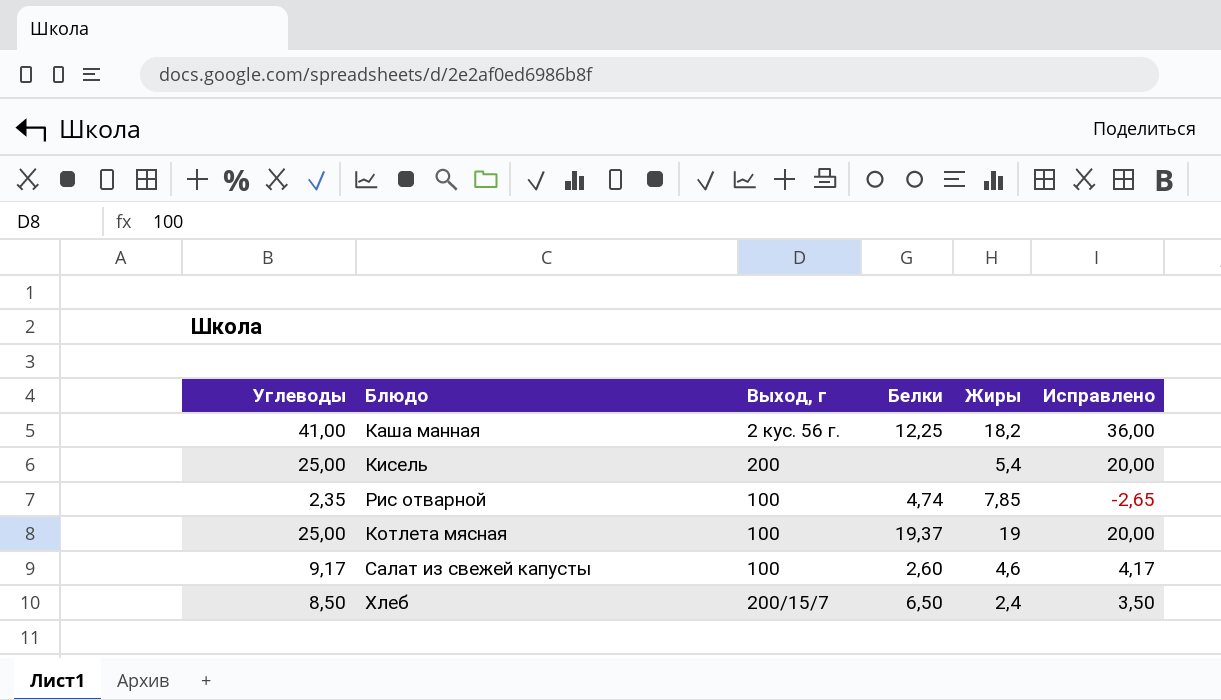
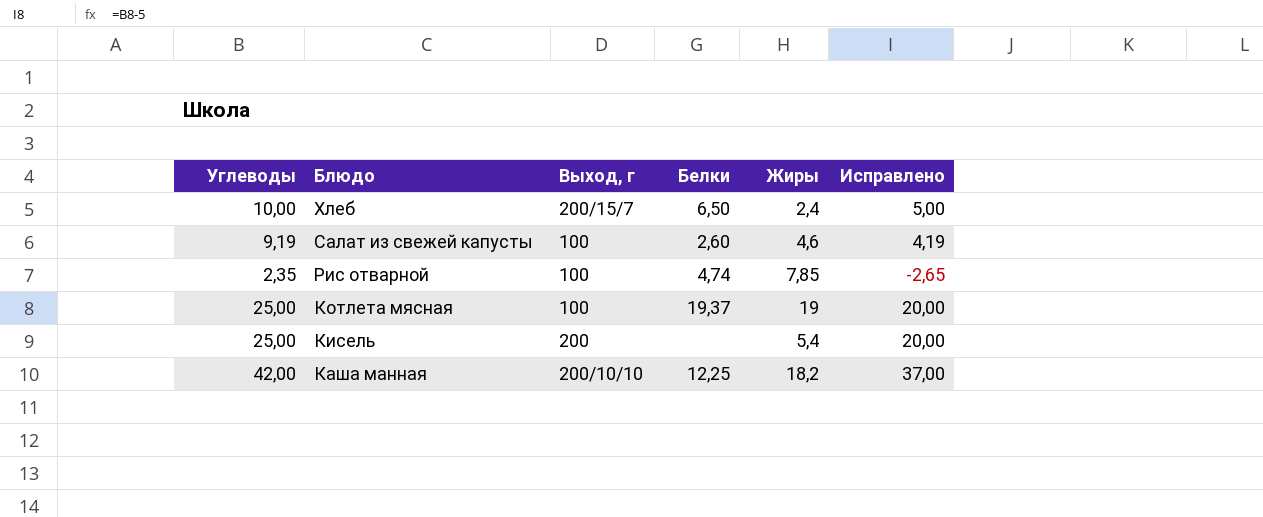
row order: none -> Блюдо descending
Хлеб | Углеводы: 8,50 -> 10,00
Хлеб | Исправлено: 3,50 -> 5,00
Салат из свежей капусты | Углеводы: 9,17 -> 9,19
Салат из свежей капусты | Исправлено: 4,17 -> 4,19
Каша манная | Углеводы: 41,00 -> 42,00
Каша манная | Выход, г: 2 кус. 56 г. -> 200/10/10
Каша манная | Исправлено: 36,00 -> 37,00

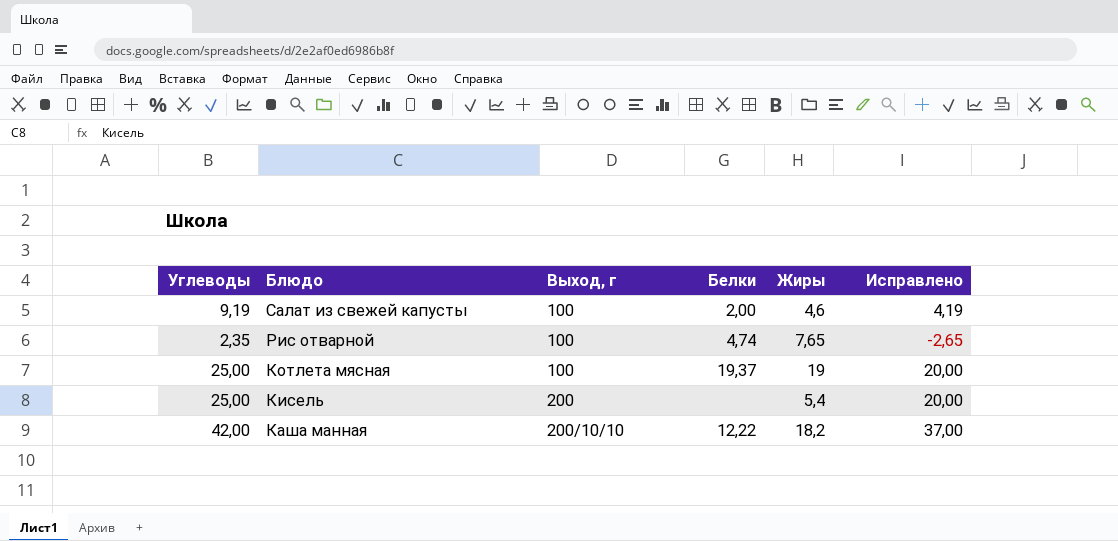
row Хлеб: 10,00 | 200/15/7 | 6,50 | 2,4 | 5,00 -> none
Салат из свежей капусты | Белки: 2,60 -> 2,00
Рис отварной | Жиры: 7,85 -> 7,65
Каша манная | Белки: 12,25 -> 12,22

